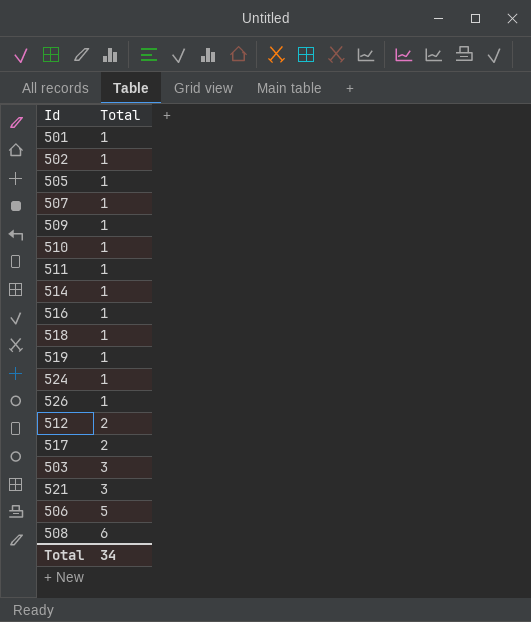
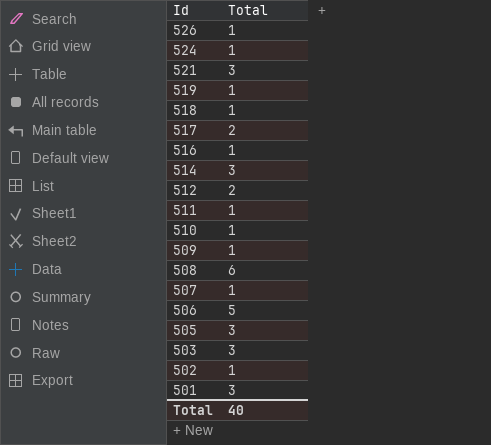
row order: Total ascending -> Id descending
514 | Total: 1 -> 3
505 | Total: 1 -> 3
501 | Total: 1 -> 3
Total | Total: 34 -> 40

